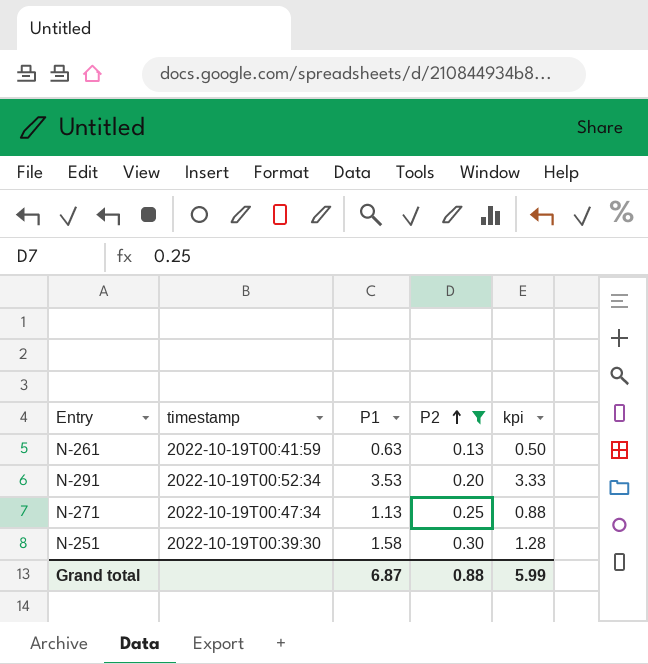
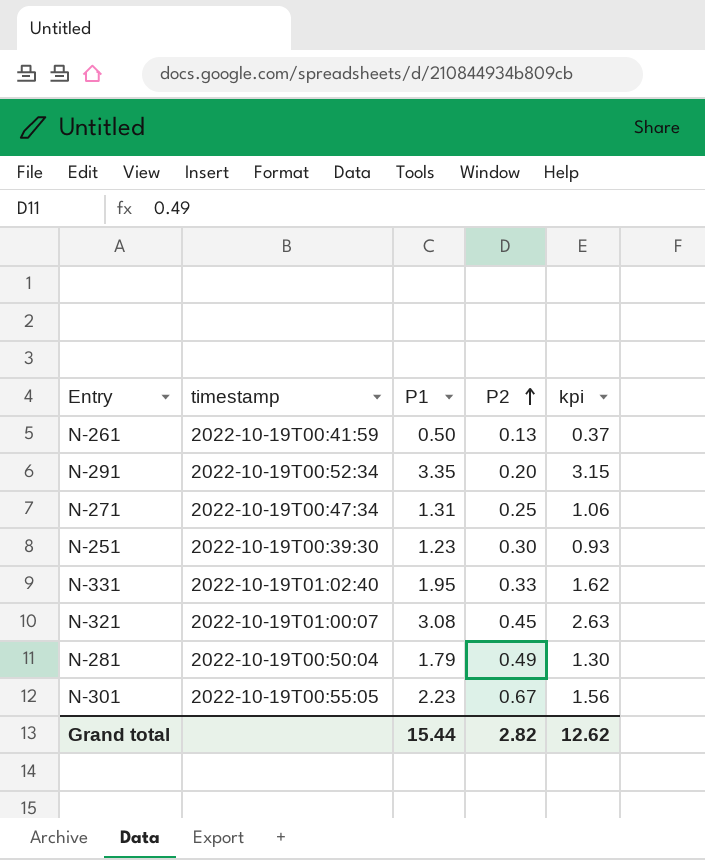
filter: P2 <= 0.30 -> none
N-261 | P1: 0.63 -> 0.50
N-261 | kpi: 0.50 -> 0.37
N-291 | P1: 3.53 -> 3.35
N-291 | kpi: 3.33 -> 3.15
N-271 | P1: 1.13 -> 1.31
N-271 | kpi: 0.88 -> 1.06
N-251 | P1: 1.58 -> 1.23
N-251 | kpi: 1.28 -> 0.93
Grand total | P1: 6.87 -> 15.44
Grand total | P2: 0.88 -> 2.82
Grand total | kpi: 5.99 -> 12.62

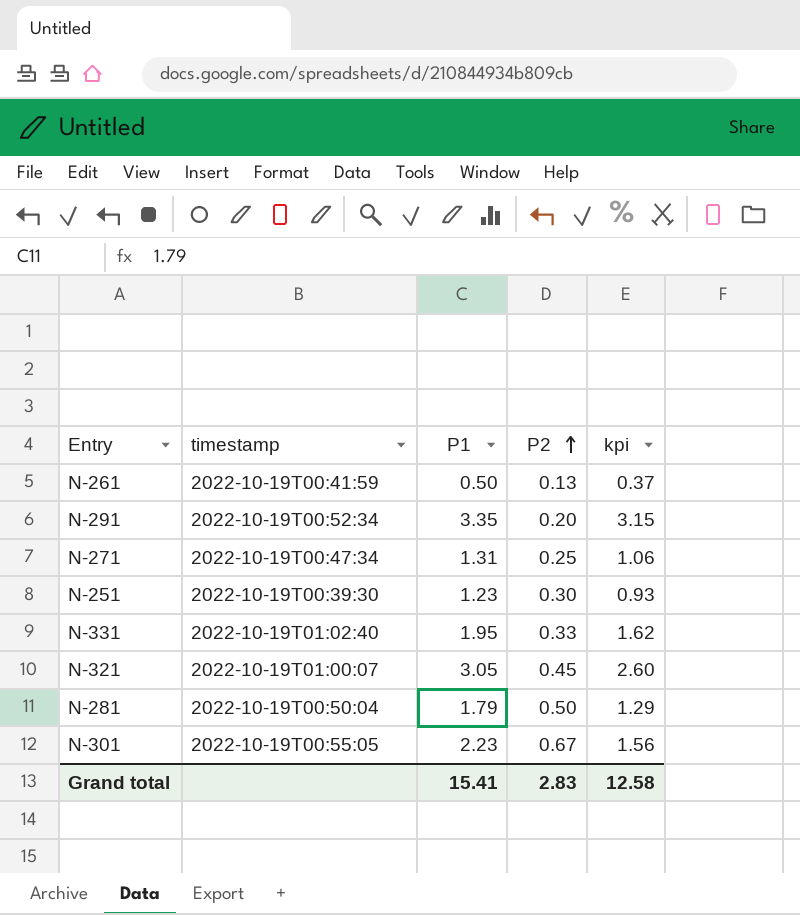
N-321 | P1: 3.08 -> 3.05
N-321 | kpi: 2.63 -> 2.60
N-281 | P2: 0.49 -> 0.50
N-281 | kpi: 1.30 -> 1.29
Grand total | P1: 15.44 -> 15.41
Grand total | P2: 2.82 -> 2.83
Grand total | kpi: 12.62 -> 12.58

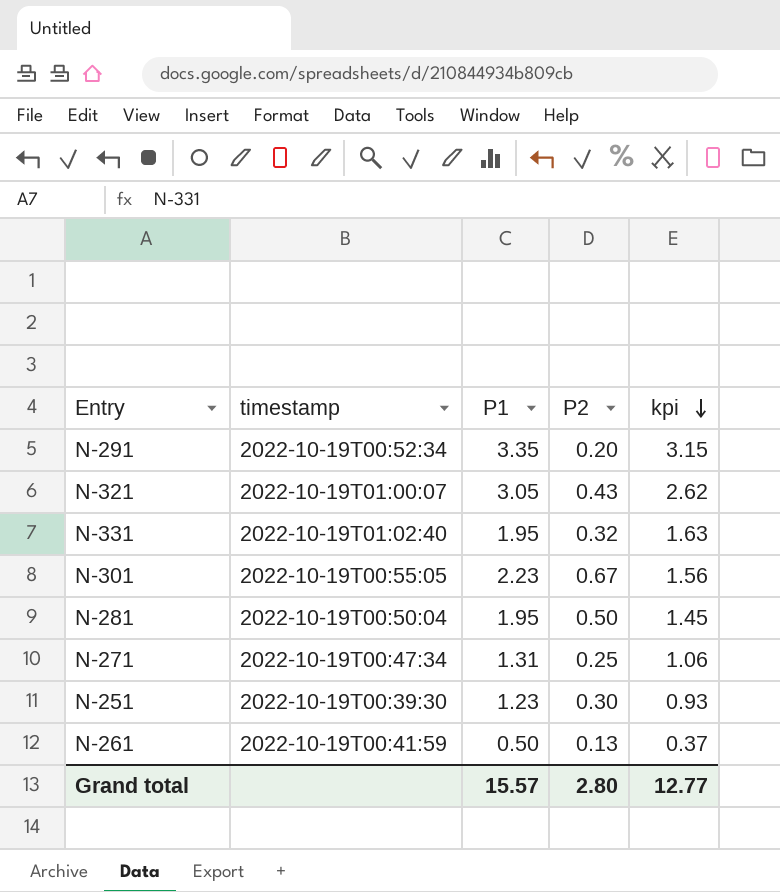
row order: P2 ascending -> kpi descending
N-321 | P2: 0.45 -> 0.43
N-321 | kpi: 2.60 -> 2.62
N-331 | P2: 0.33 -> 0.32
N-331 | kpi: 1.62 -> 1.63
N-281 | P1: 1.79 -> 1.95
N-281 | kpi: 1.29 -> 1.45
Grand total | P1: 15.41 -> 15.57
Grand total | P2: 2.83 -> 2.80
Grand total | kpi: 12.58 -> 12.77

